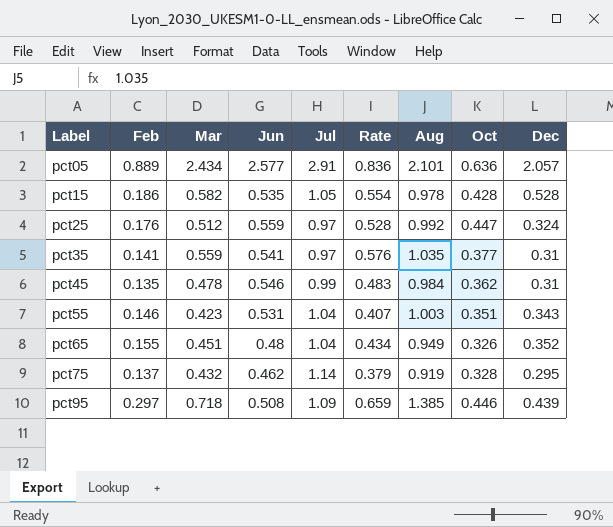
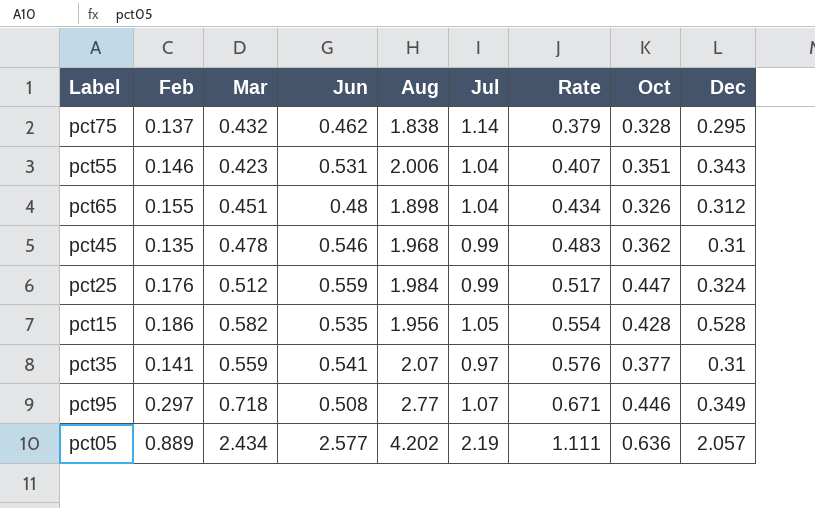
row order: Label ascending -> Rate ascending
column Aug | position: 7 -> 5
pct75 | Aug: 0.919 -> 1.838
pct55 | Aug: 1.003 -> 2.006
pct65 | Aug: 0.949 -> 1.898
pct65 | Dec: 0.352 -> 0.312
pct45 | Aug: 0.984 -> 1.968
pct25 | Aug: 0.992 -> 1.984
pct25 | Jul: 0.97 -> 0.99
pct25 | Rate: 0.528 -> 0.517
pct15 | Aug: 0.978 -> 1.956
pct35 | Aug: 1.035 -> 2.07
pct95 | Aug: 1.385 -> 2.77
pct95 | Jul: 1.09 -> 1.07
pct95 | Rate: 0.659 -> 0.671
pct95 | Dec: 0.439 -> 0.349
pct05 | Aug: 2.101 -> 4.202
pct05 | Jul: 2.91 -> 2.19
pct05 | Rate: 0.836 -> 1.111

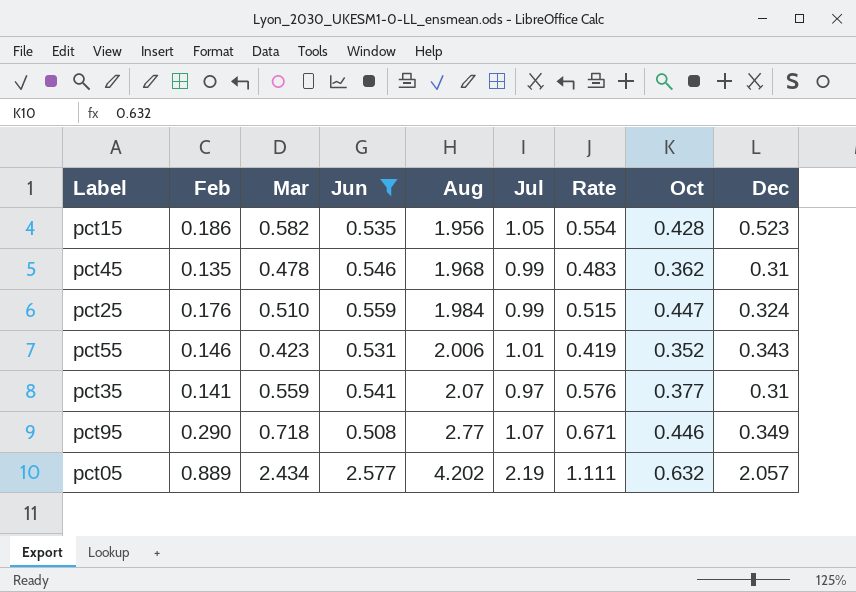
filter: none -> Jun >= 0.508
row order: Rate ascending -> Aug ascending
pct15 | Dec: 0.528 -> 0.523
pct25 | Mar: 0.512 -> 0.510
pct25 | Rate: 0.517 -> 0.515
pct55 | Jul: 1.04 -> 1.01
pct55 | Rate: 0.407 -> 0.419
pct55 | Oct: 0.351 -> 0.352
pct95 | Feb: 0.297 -> 0.290
pct05 | Oct: 0.636 -> 0.632

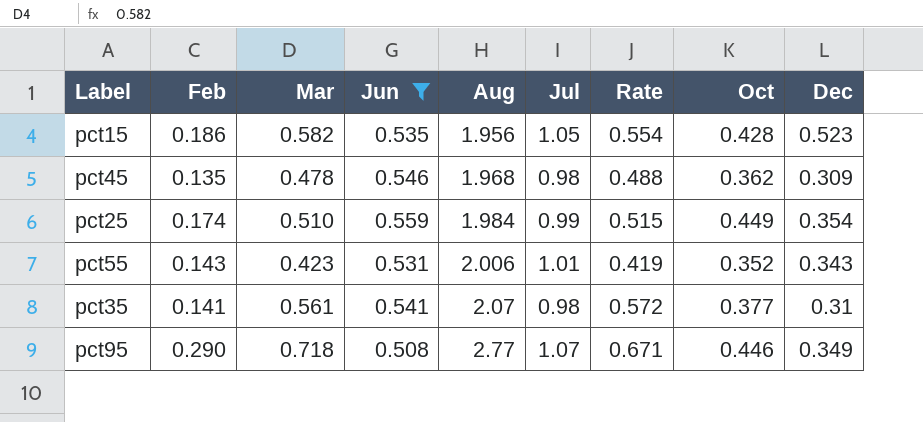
row pct05: 0.889 | 2.434 | 2.577 | 4.202 | 2.19 | 1.111 | 0.632 | 2.057 -> none
pct45 | Jul: 0.99 -> 0.98
pct45 | Rate: 0.483 -> 0.488
pct45 | Dec: 0.31 -> 0.309
pct25 | Feb: 0.176 -> 0.174
pct25 | Oct: 0.447 -> 0.449
pct25 | Dec: 0.324 -> 0.354
pct55 | Feb: 0.146 -> 0.143
pct35 | Mar: 0.559 -> 0.561
pct35 | Jul: 0.97 -> 0.98
pct35 | Rate: 0.576 -> 0.572

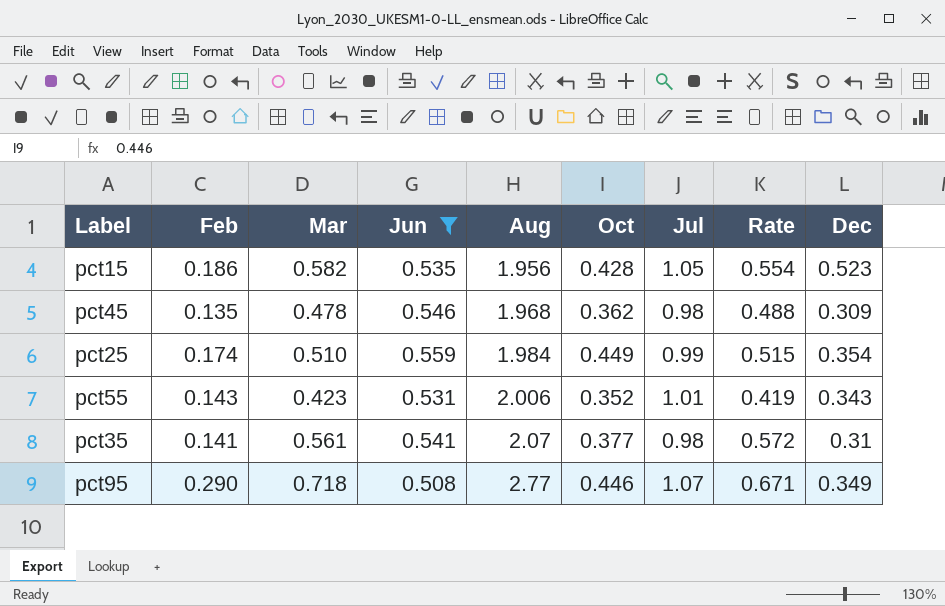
column Oct | position: 8 -> 6

